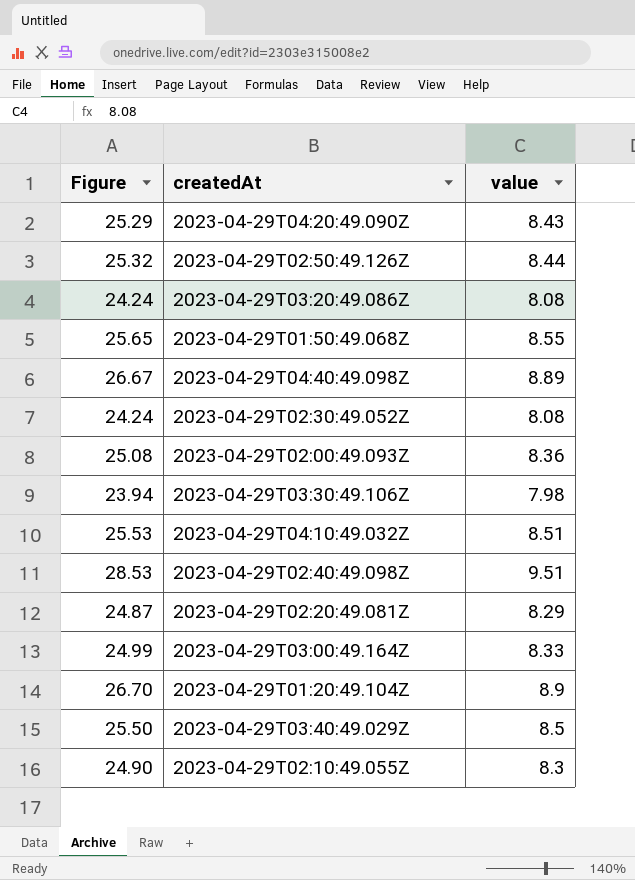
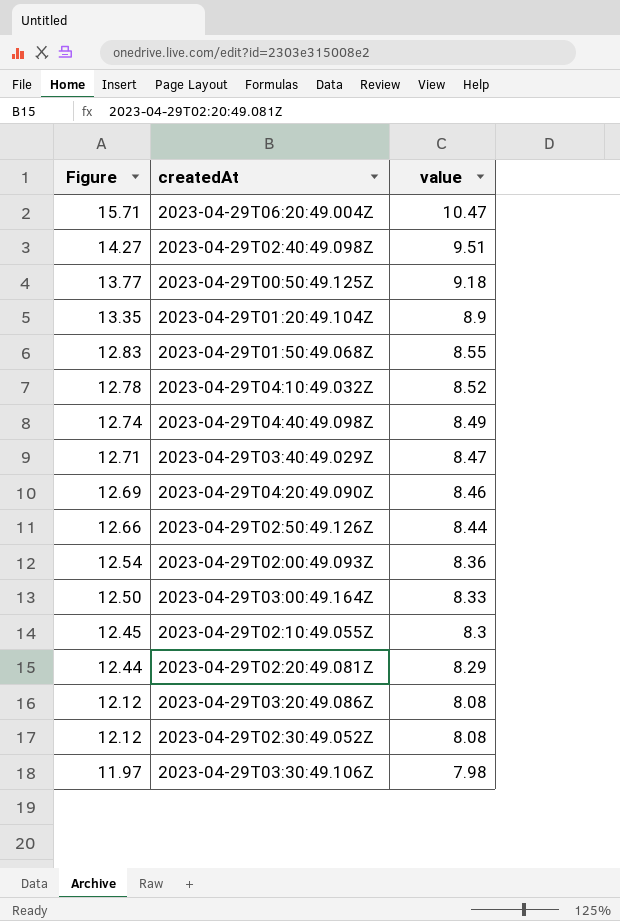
row order: none -> Figure descending
column Figure | formula: [value] * 3 -> [value] * 1.5
row 2023-04-29T06:20:49.004Z: none -> 15.71 | 10.47
row 2023-04-29T00:50:49.125Z: none -> 13.77 | 9.18
2023-04-29T04:10:49.032Z | value: 8.51 -> 8.52
2023-04-29T04:40:49.098Z | value: 8.89 -> 8.49
2023-04-29T03:40:49.029Z | value: 8.5 -> 8.47
2023-04-29T04:20:49.090Z | value: 8.43 -> 8.46

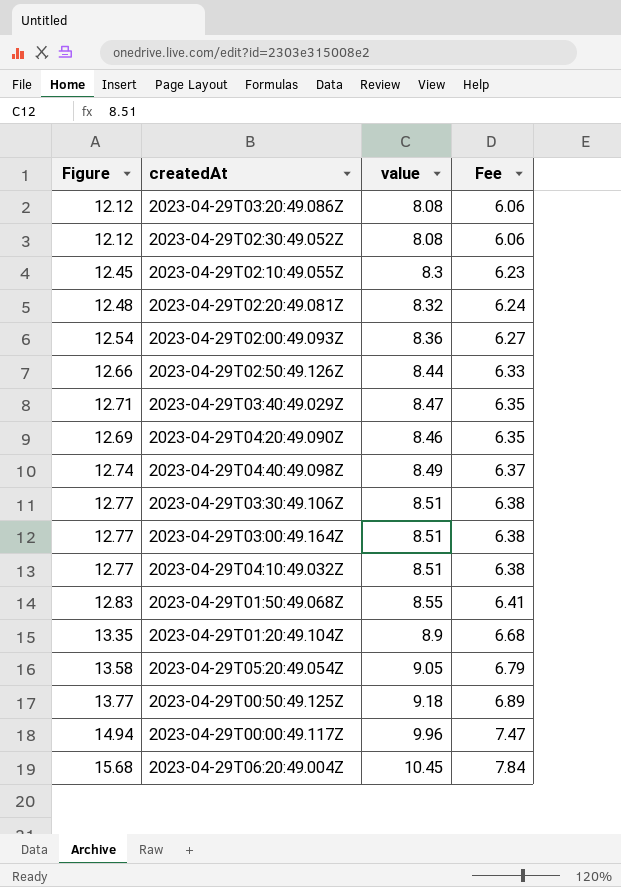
row order: Figure descending -> Fee ascending
column Fee | formula: none -> [value] * 0.75
row 2023-04-29T02:40:49.098Z: 14.27 | 9.51 -> none
2023-04-29T02:20:49.081Z | Figure: 12.44 -> 12.48
2023-04-29T02:20:49.081Z | value: 8.29 -> 8.32
2023-04-29T03:30:49.106Z | Figure: 11.97 -> 12.77
2023-04-29T03:30:49.106Z | value: 7.98 -> 8.51
2023-04-29T03:00:49.164Z | Figure: 12.50 -> 12.77
2023-04-29T03:00:49.164Z | value: 8.33 -> 8.51
2023-04-29T04:10:49.032Z | Figure: 12.78 -> 12.77
2023-04-29T04:10:49.032Z | value: 8.52 -> 8.51
row 2023-04-29T05:20:49.054Z: none -> 13.58 | 9.05 | 6.79
row 2023-04-29T00:00:49.117Z: none -> 14.94 | 9.96 | 7.47
2023-04-29T06:20:49.004Z | Figure: 15.71 -> 15.68
2023-04-29T06:20:49.004Z | value: 10.47 -> 10.45

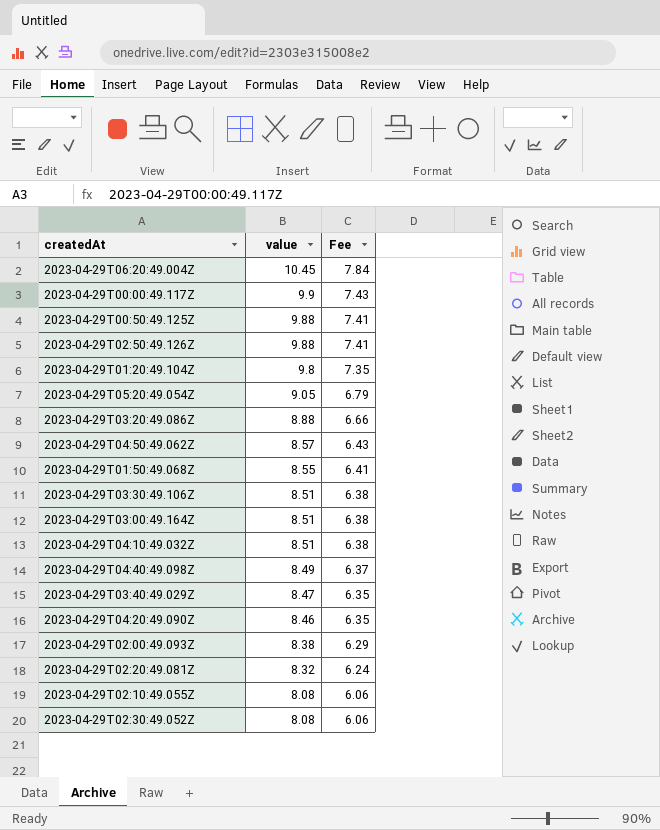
row order: Fee ascending -> value descending
column Figure | formula: [value] * 1.5 -> none
2023-04-29T00:00:49.117Z | value: 9.96 -> 9.9
2023-04-29T00:00:49.117Z | Fee: 7.47 -> 7.43
2023-04-29T00:50:49.125Z | value: 9.18 -> 9.88
2023-04-29T00:50:49.125Z | Fee: 6.89 -> 7.41
2023-04-29T02:50:49.126Z | value: 8.44 -> 9.88
2023-04-29T02:50:49.126Z | Fee: 6.33 -> 7.41
2023-04-29T01:20:49.104Z | value: 8.9 -> 9.8
2023-04-29T01:20:49.104Z | Fee: 6.68 -> 7.35
2023-04-29T03:20:49.086Z | value: 8.08 -> 8.88
2023-04-29T03:20:49.086Z | Fee: 6.06 -> 6.66
row 2023-04-29T04:50:49.062Z: none -> 8.57 | 6.43
2023-04-29T02:00:49.093Z | value: 8.36 -> 8.38
2023-04-29T02:00:49.093Z | Fee: 6.27 -> 6.29
2023-04-29T02:10:49.055Z | value: 8.3 -> 8.08
2023-04-29T02:10:49.055Z | Fee: 6.23 -> 6.06

